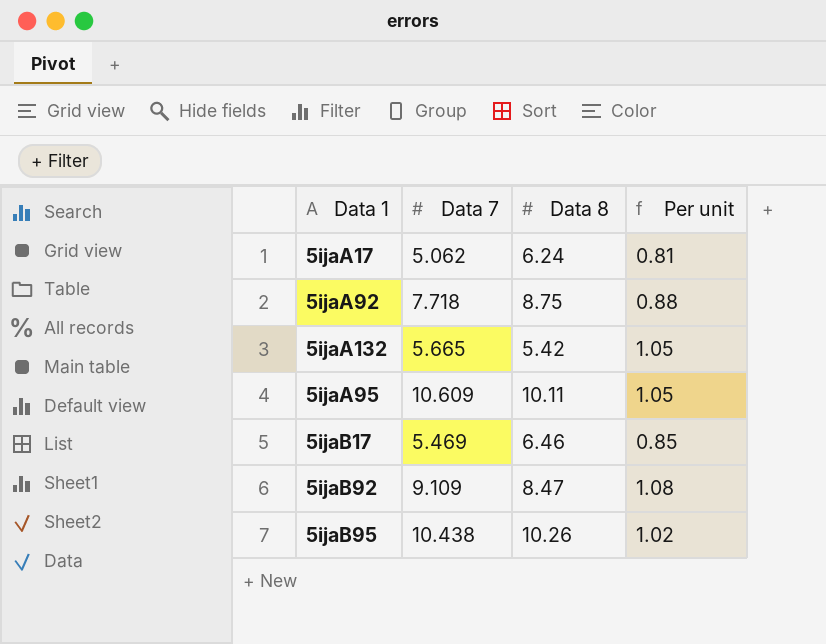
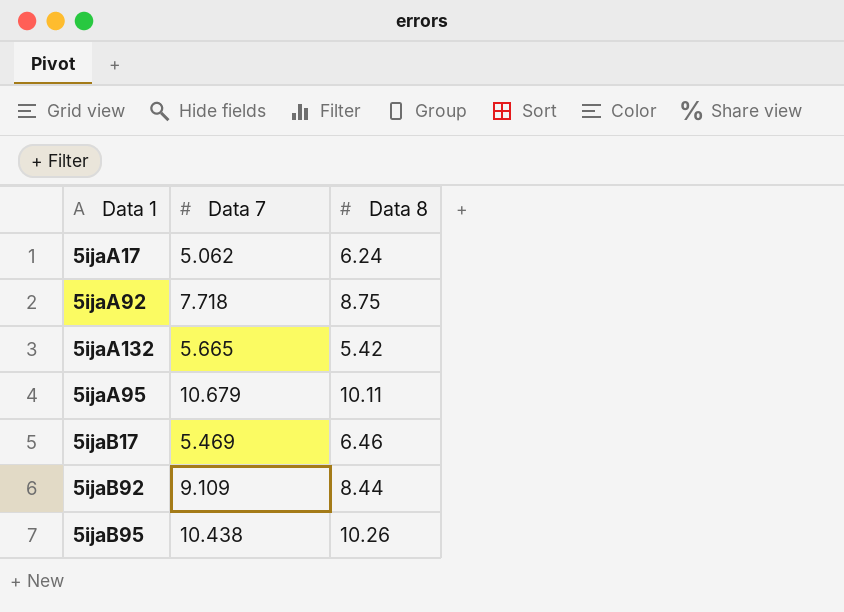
column Per unit | formula: [Data 7] / [Data 8] -> none
5ijaA95 | Data 7: 10.609 -> 10.679
5ijaB92 | Data 8: 8.47 -> 8.44

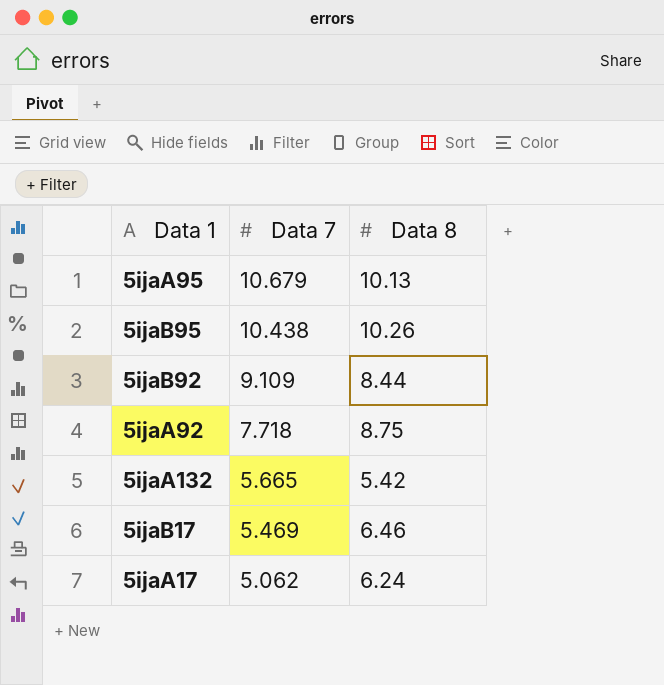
row order: none -> Data 7 descending
5ijaA95 | Data 8: 10.11 -> 10.13

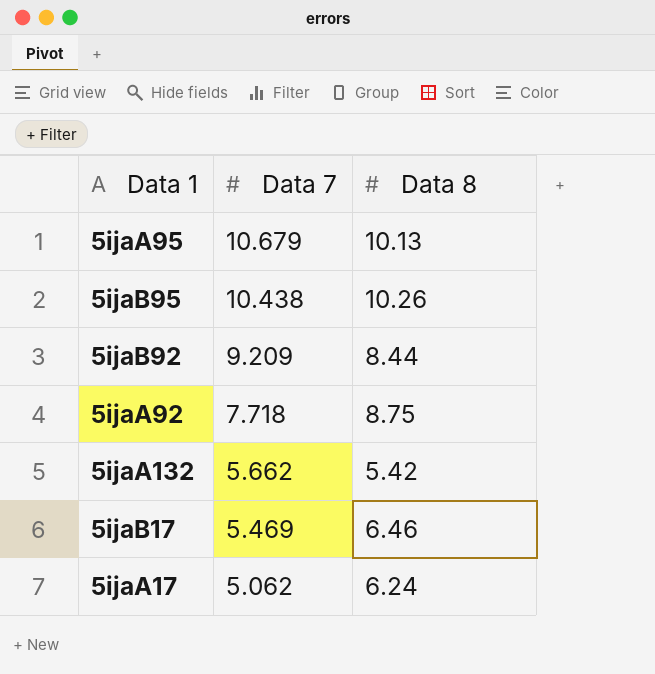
5ijaB92 | Data 7: 9.109 -> 9.209
5ijaA132 | Data 7: 5.665 -> 5.662

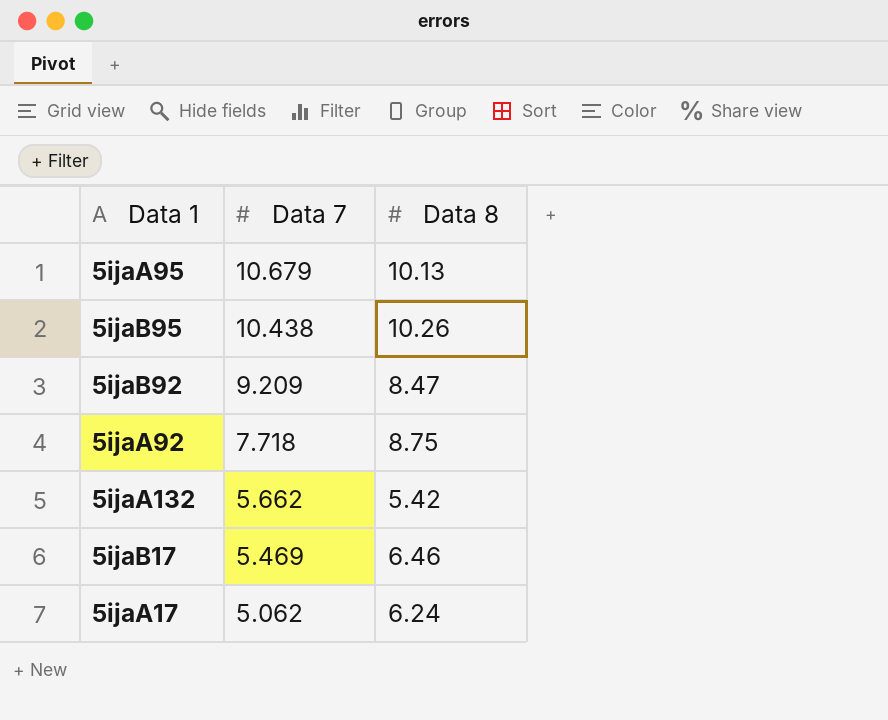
5ijaB92 | Data 8: 8.44 -> 8.47

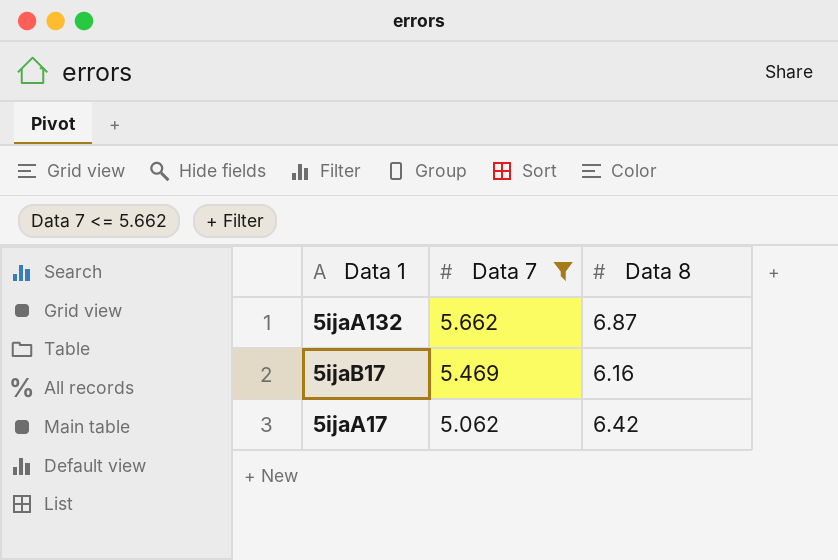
filter: none -> Data 7 <= 5.662
5ijaA132 | Data 8: 5.42 -> 6.87
5ijaB17 | Data 8: 6.46 -> 6.16
5ijaA17 | Data 8: 6.24 -> 6.42

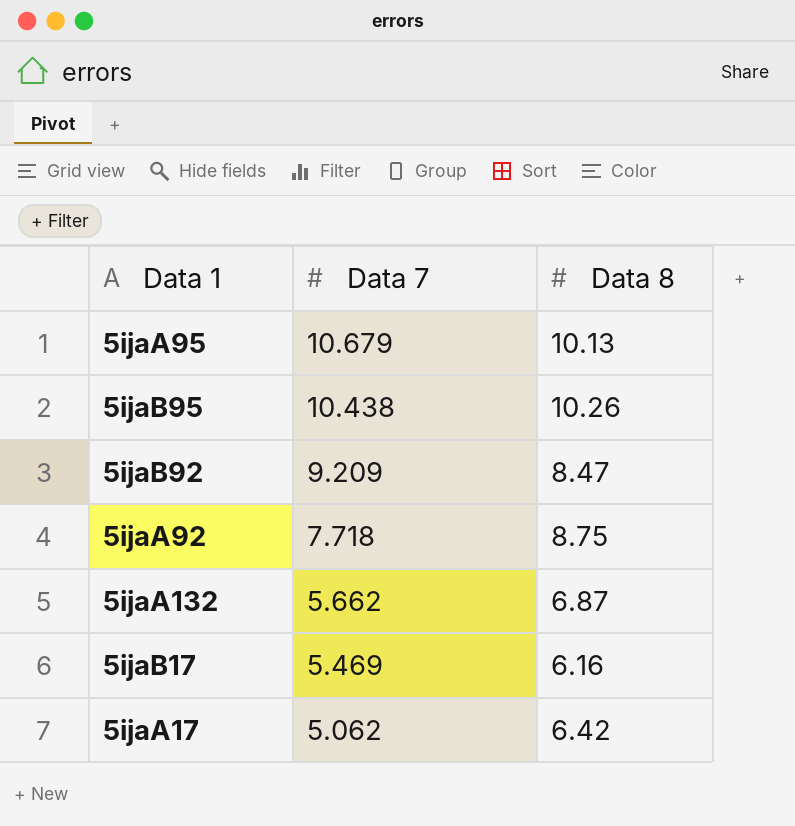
filter: Data 7 <= 5.662 -> none

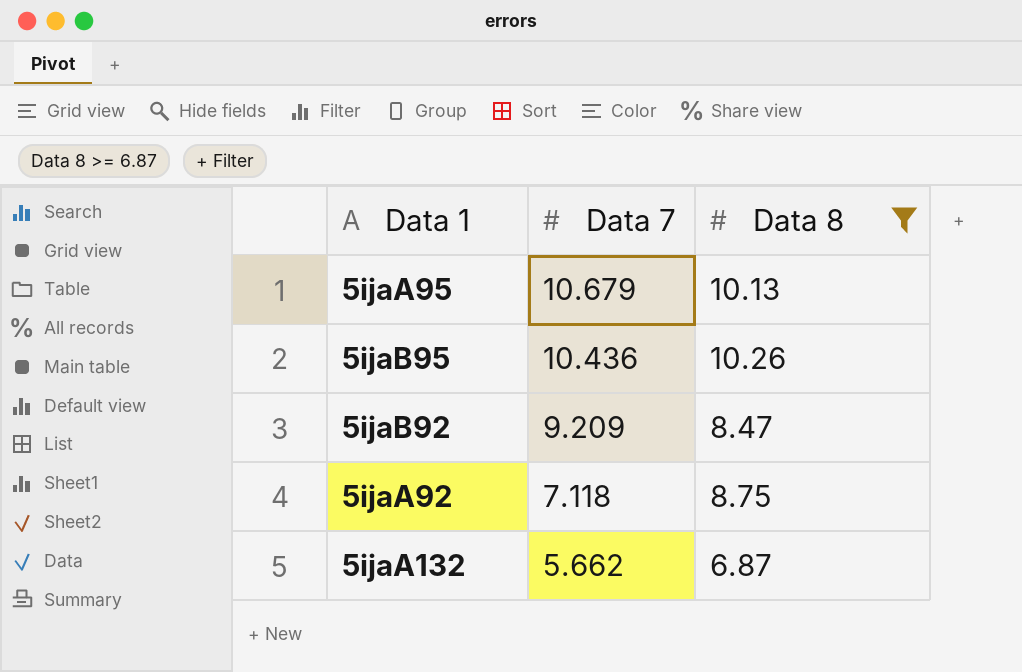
filter: none -> Data 8 >= 6.87
5ijaB95 | Data 7: 10.438 -> 10.436
5ijaA92 | Data 7: 7.718 -> 7.118

